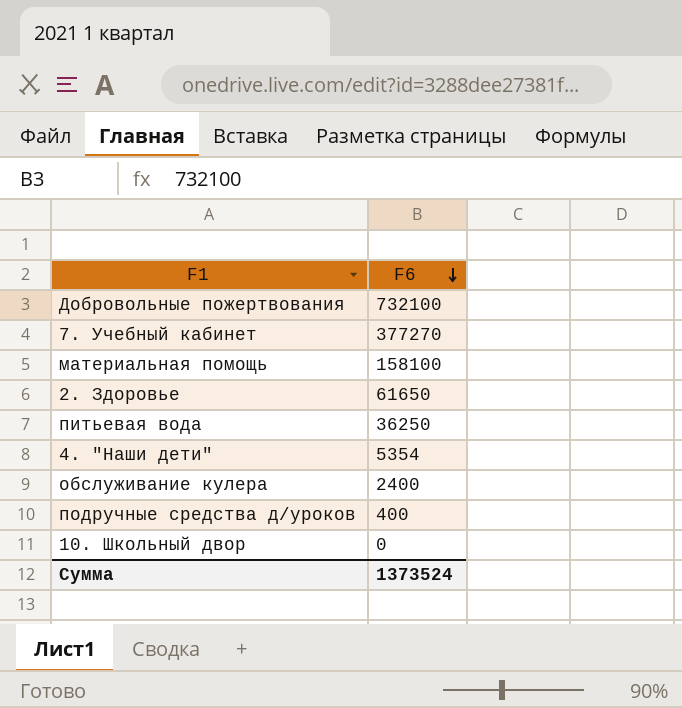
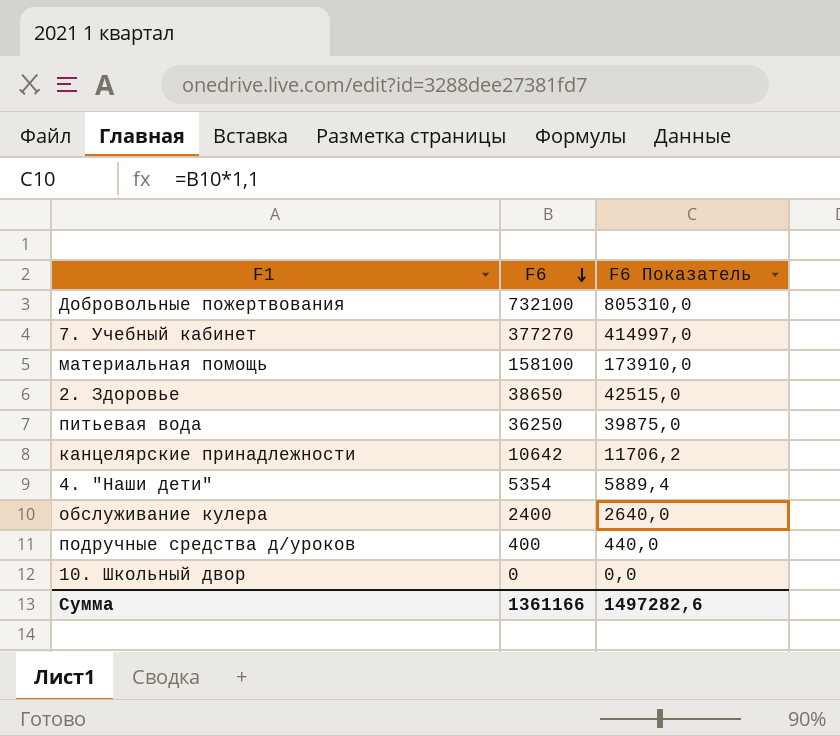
column F6 Показатель | formula: none -> [F6] * 1,1
2. Здоровье | F6: 61650 -> 38650
row канцелярские принадлежности: none -> 10642 | 11706,2
Сумма | F6: 1373524 -> 1361166

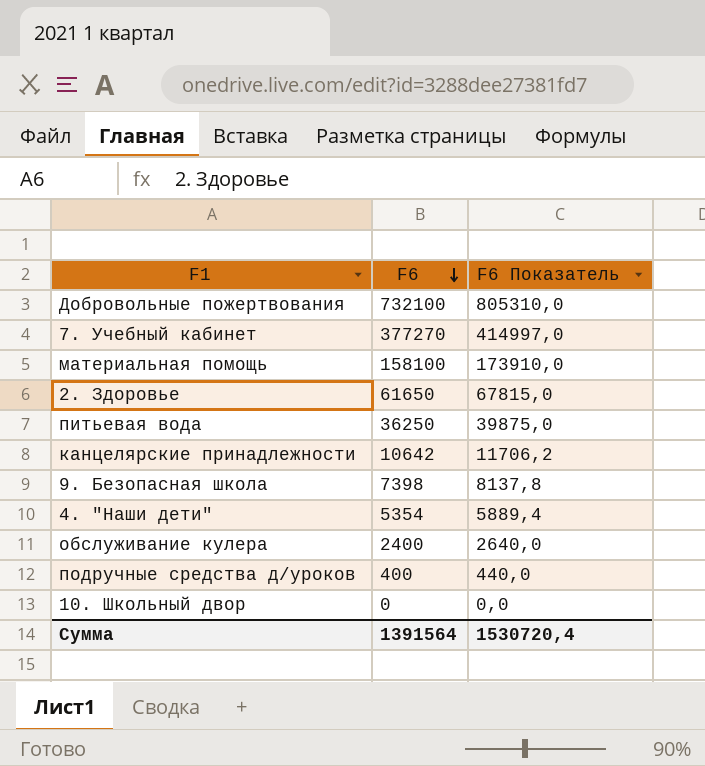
2. Здоровье | F6: 38650 -> 61650
2. Здоровье | F6 Показатель: 42515,0 -> 67815,0
row 9. Безопасная школа: none -> 7398 | 8137,8
Сумма | F6: 1361166 -> 1391564
Сумма | F6 Показатель: 1497282,6 -> 1530720,4

